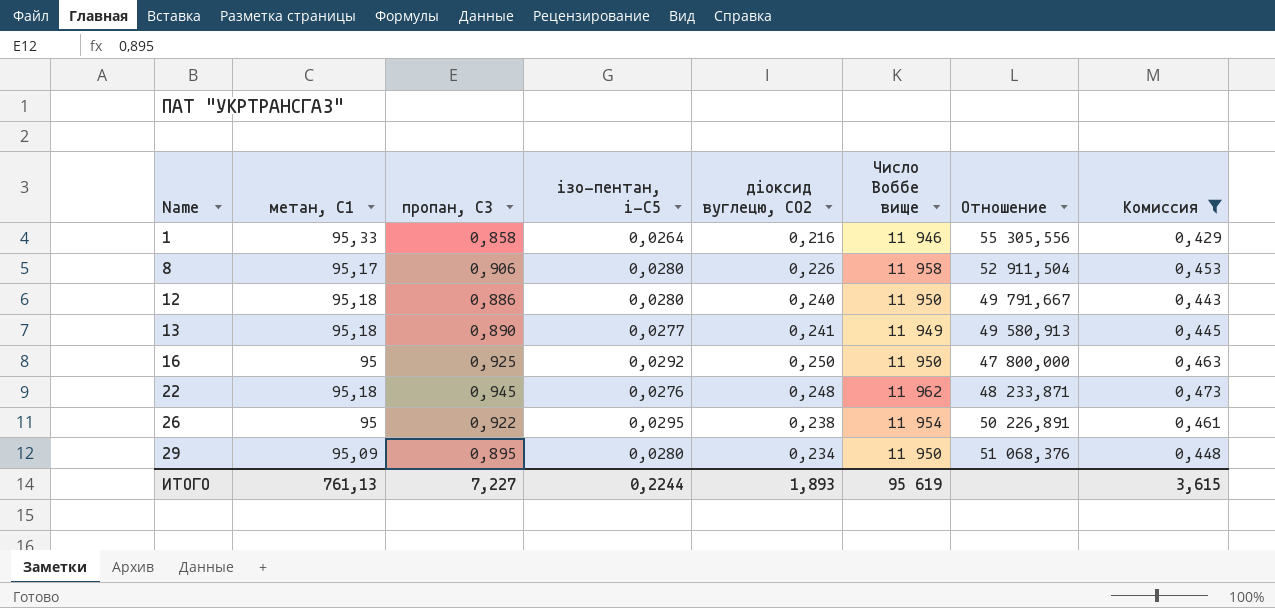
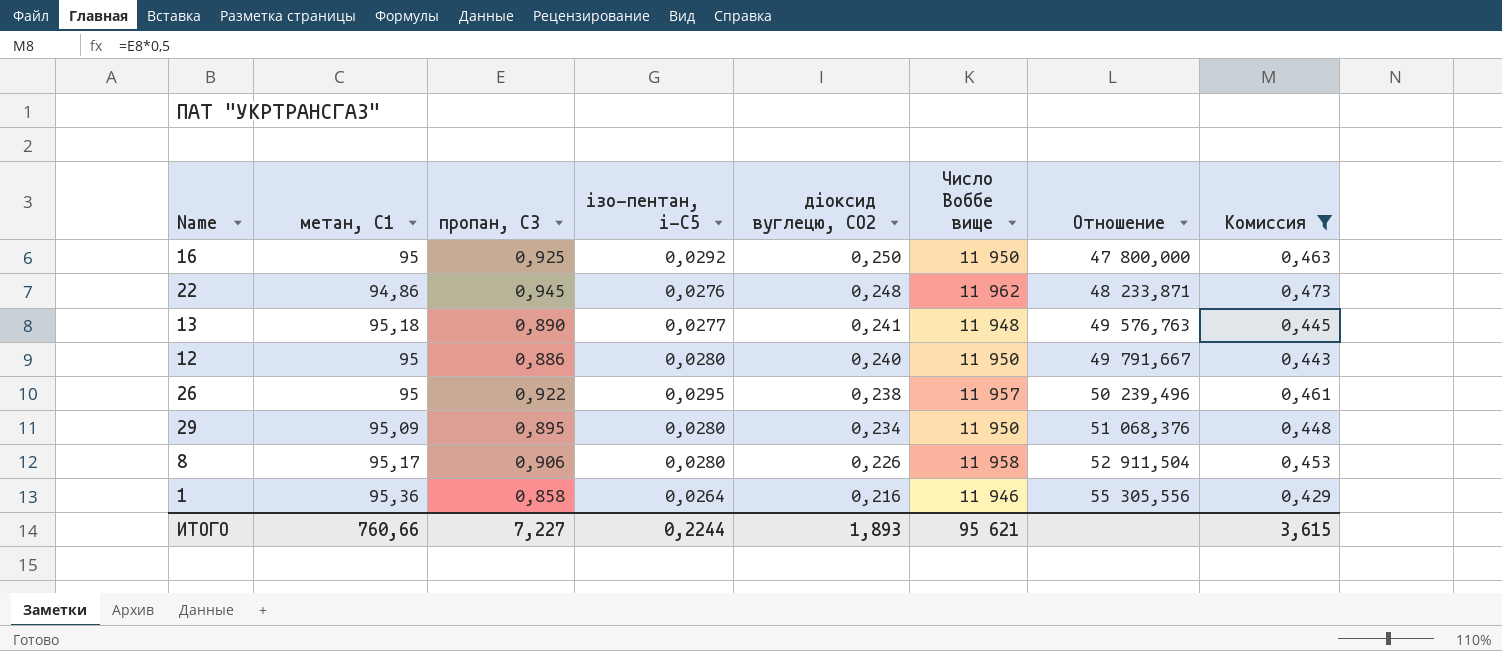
row order: Name ascending -> діоксид вуглецю, CО2 descending
22 | метан, С1: 95,18 -> 94,86
13 | Число Воббе вище: 11 949 -> 11 948
13 | Отношение: 49 580,913 -> 49 576,763
12 | метан, С1: 95,18 -> 95
26 | Число Воббе вище: 11 954 -> 11 957
26 | Отношение: 50 226,891 -> 50 239,496
1 | метан, С1: 95,33 -> 95,36
ИТОГО | метан, С1: 761,13 -> 760,66
ИТОГО | Число Воббе вище: 95 619 -> 95 621

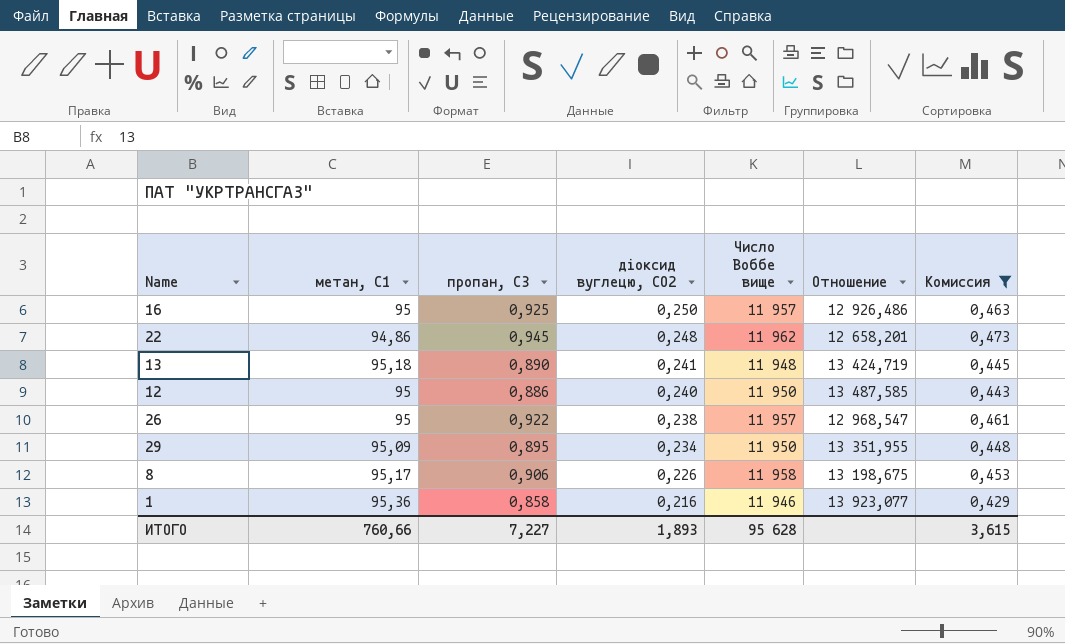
column ізо-пентан, і-С5 | position: 4 -> none
column Отношение | formula: [Число Воббе вище] / [діоксид вуглецю, CО2] -> [Число Воббе вище] / [пропан, С3]
16 | Число Воббе вище: 11 950 -> 11 957
ИТОГО | Число Воббе вище: 95 621 -> 95 628

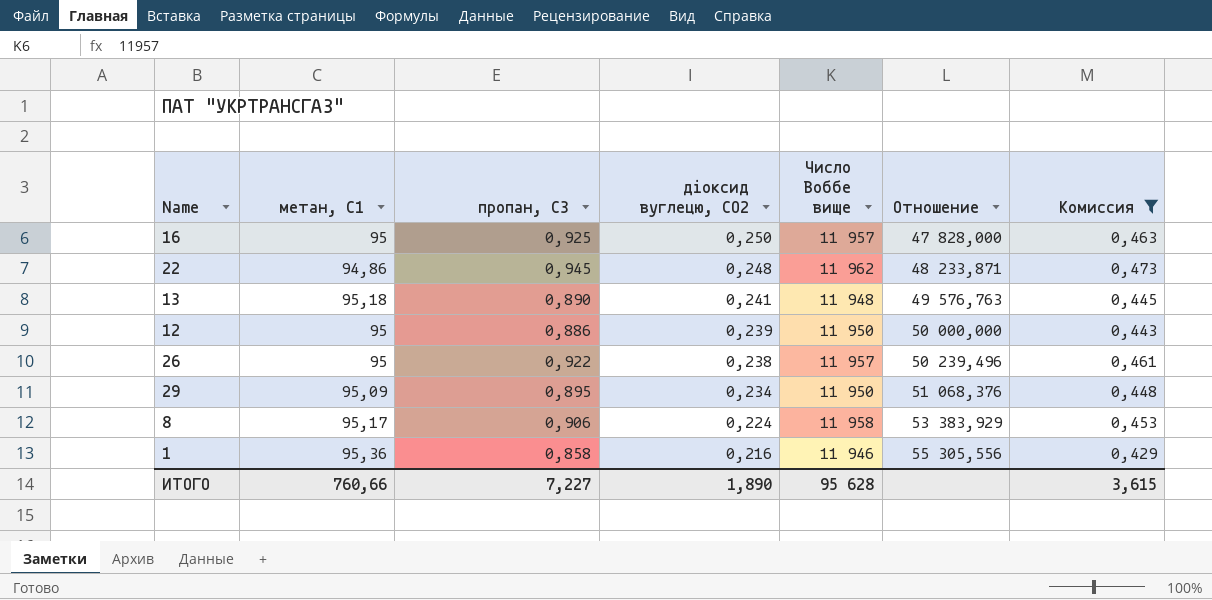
column Отношение | formula: [Число Воббе вище] / [пропан, С3] -> [Число Воббе вище] / [діоксид вуглецю, CО2]
12 | діоксид вуглецю, CО2: 0,240 -> 0,239
8 | діоксид вуглецю, CО2: 0,226 -> 0,224
ИТОГО | діоксид вуглецю, CО2: 1,893 -> 1,890

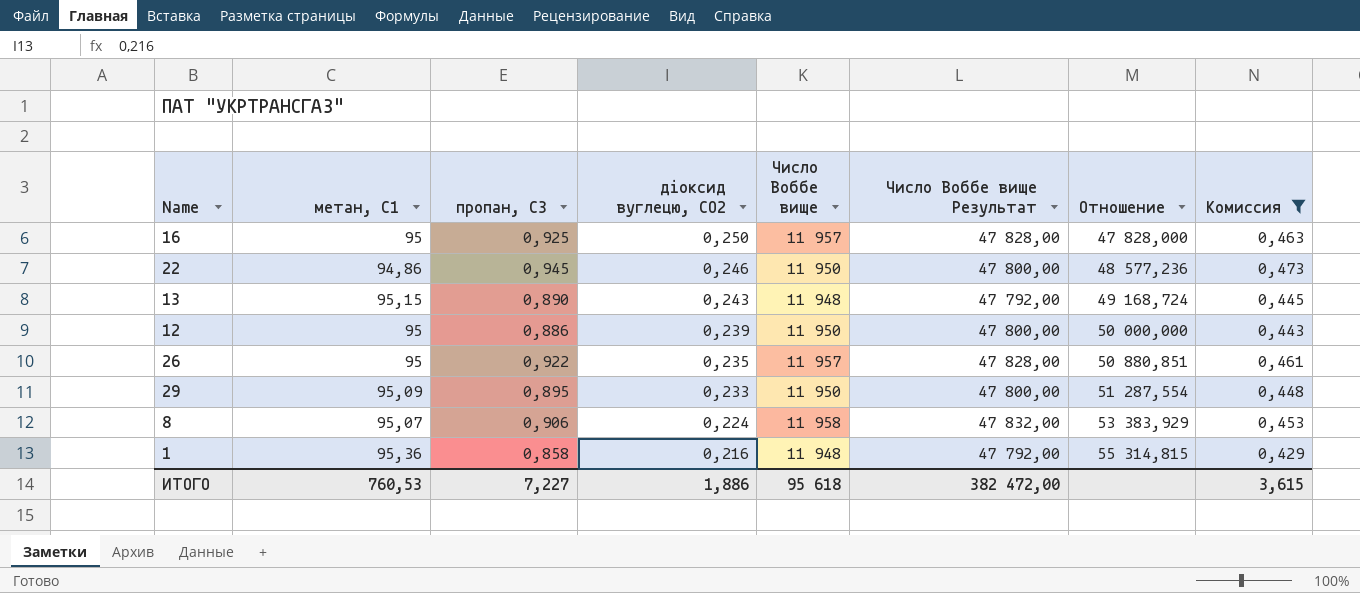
column Число Воббе вище Результат | formula: none -> [Число Воббе вище] * 4
22 | діоксид вуглецю, CО2: 0,248 -> 0,246
22 | Число Воббе вище: 11 962 -> 11 950
22 | Отношение: 48 233,871 -> 48 577,236
13 | метан, С1: 95,18 -> 95,15
13 | діоксид вуглецю, CО2: 0,241 -> 0,243
13 | Отношение: 49 576,763 -> 49 168,724
26 | діоксид вуглецю, CО2: 0,238 -> 0,235
26 | Отношение: 50 239,496 -> 50 880,851
29 | діоксид вуглецю, CО2: 0,234 -> 0,233
29 | Отношение: 51 068,376 -> 51 287,554
8 | метан, С1: 95,17 -> 95,07
1 | Число Воббе вище: 11 946 -> 11 948
1 | Отношение: 55 305,556 -> 55 314,815
ИТОГО | метан, С1: 760,66 -> 760,53
ИТОГО | діоксид вуглецю, CО2: 1,890 -> 1,886
ИТОГО | Число Воббе вище: 95 628 -> 95 618

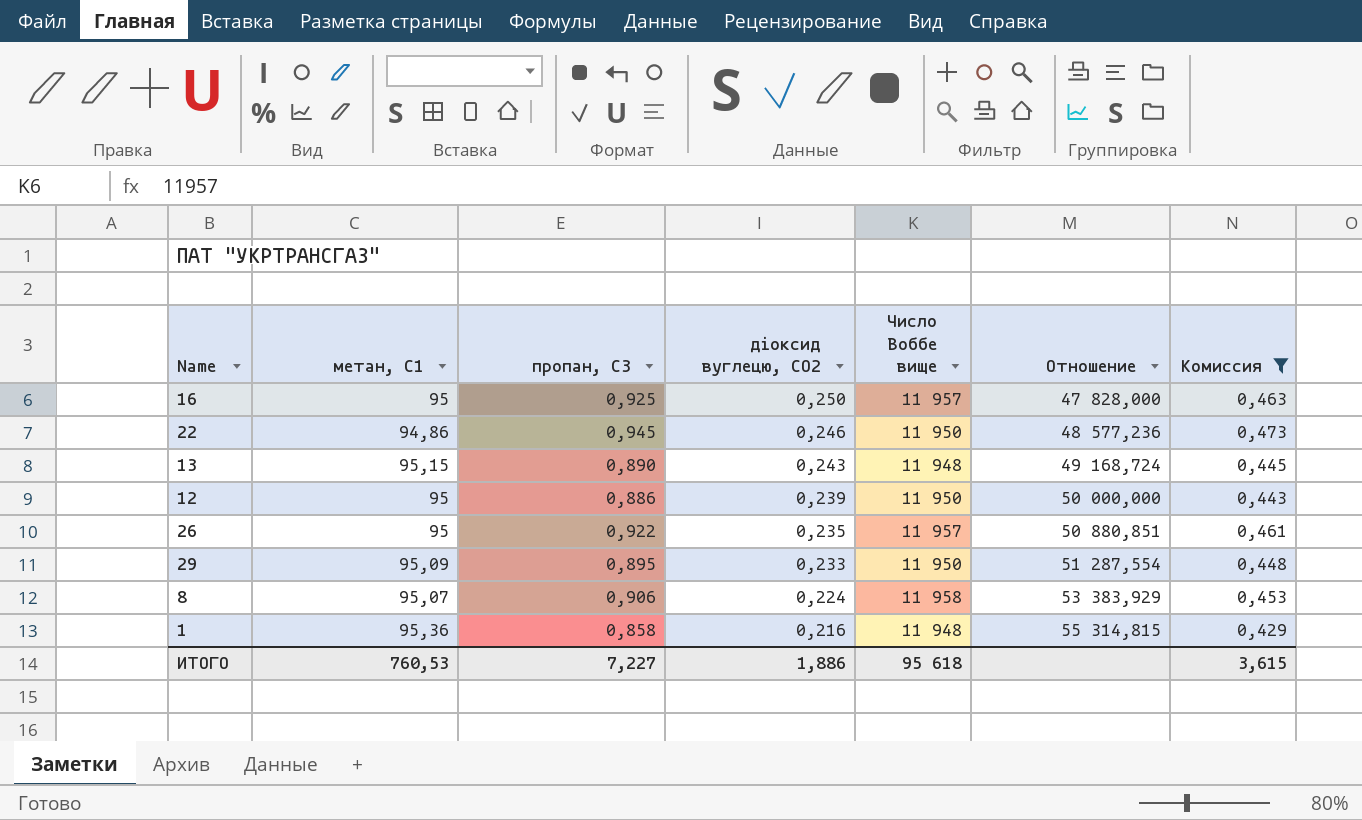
column Число Воббе вище Результат | formula: [Число Воббе вище] * 4 -> none

